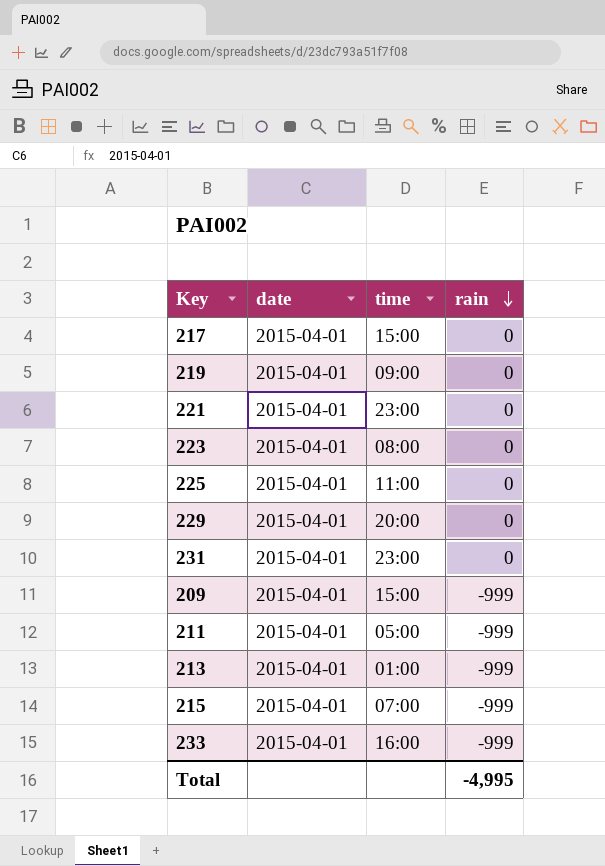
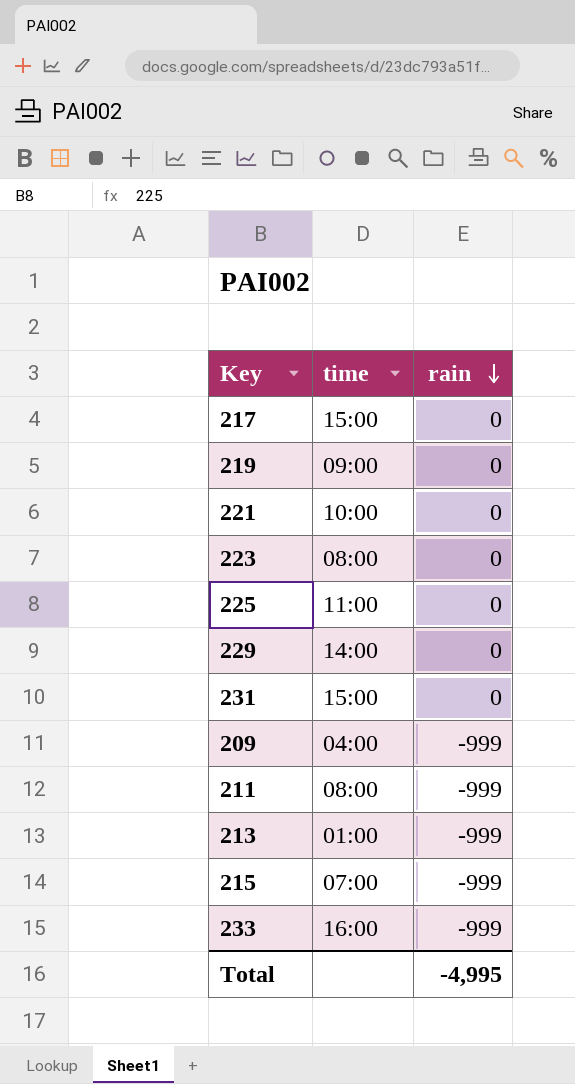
column date | position: 2 -> none
221 | time: 23:00 -> 10:00
229 | time: 20:00 -> 14:00
231 | time: 23:00 -> 15:00
209 | time: 15:00 -> 04:00
211 | time: 05:00 -> 08:00

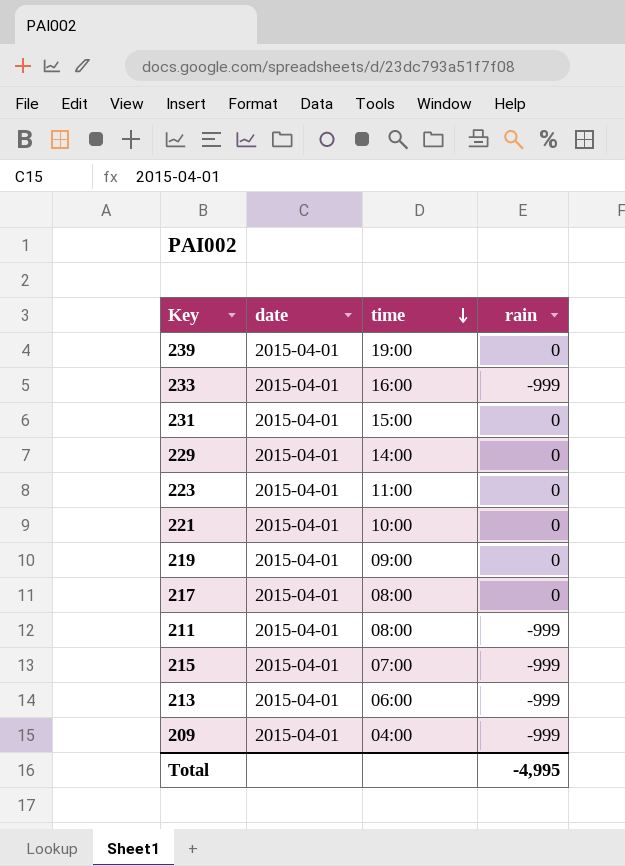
row order: rain descending -> time descending
column date | position: none -> 2
row 225: 11:00 | 0 -> none
row 239: none -> 2015-04-01 | 19:00 | 0
223 | time: 08:00 -> 11:00
217 | time: 15:00 -> 08:00
213 | time: 01:00 -> 06:00

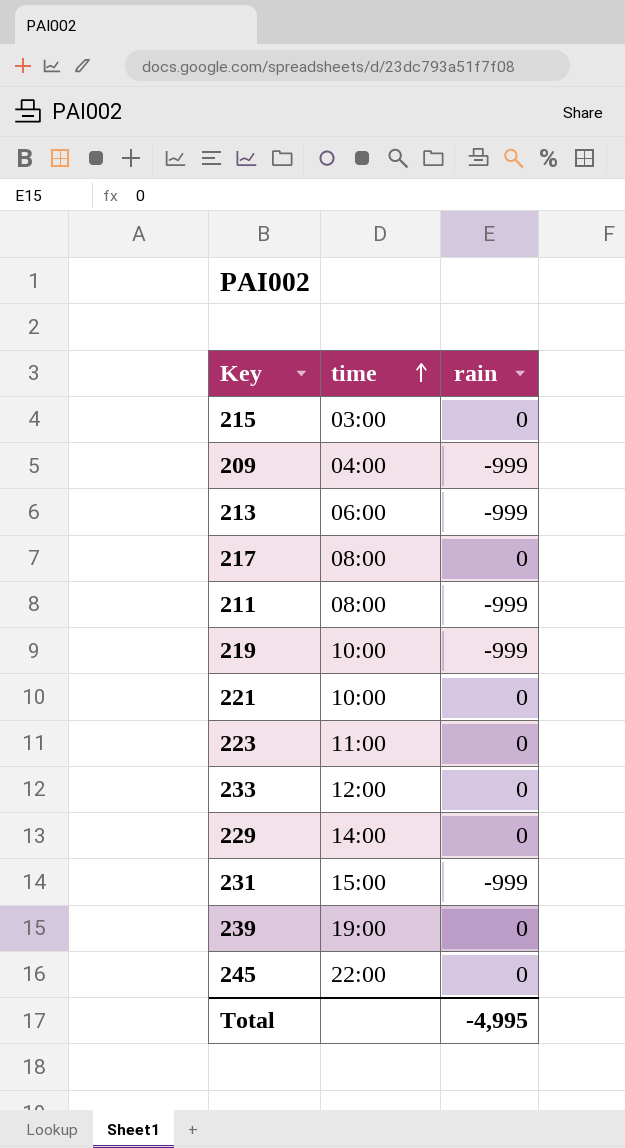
row order: time descending -> time ascending
column date | position: 2 -> none
215 | time: 07:00 -> 03:00
215 | rain: -999 -> 0
219 | time: 09:00 -> 10:00
219 | rain: 0 -> -999
233 | time: 16:00 -> 12:00
233 | rain: -999 -> 0
231 | rain: 0 -> -999
row 245: none -> 22:00 | 0

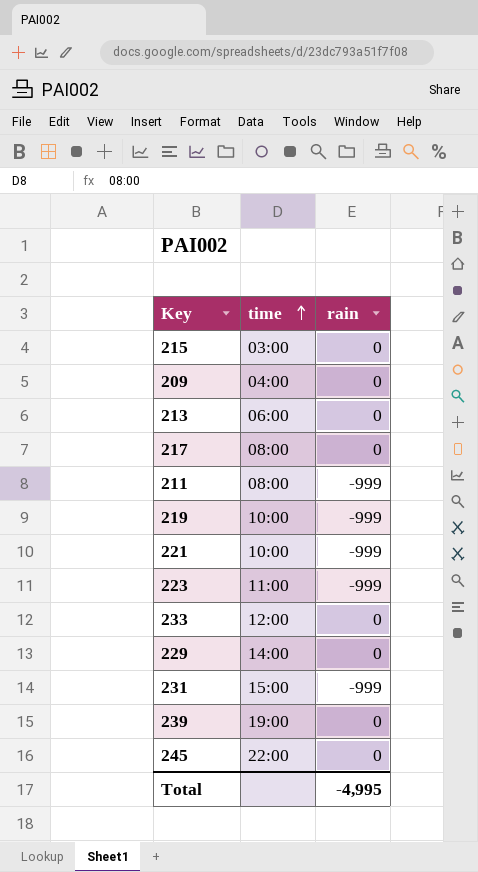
209 | rain: -999 -> 0
213 | rain: -999 -> 0
221 | rain: 0 -> -999
223 | rain: 0 -> -999

